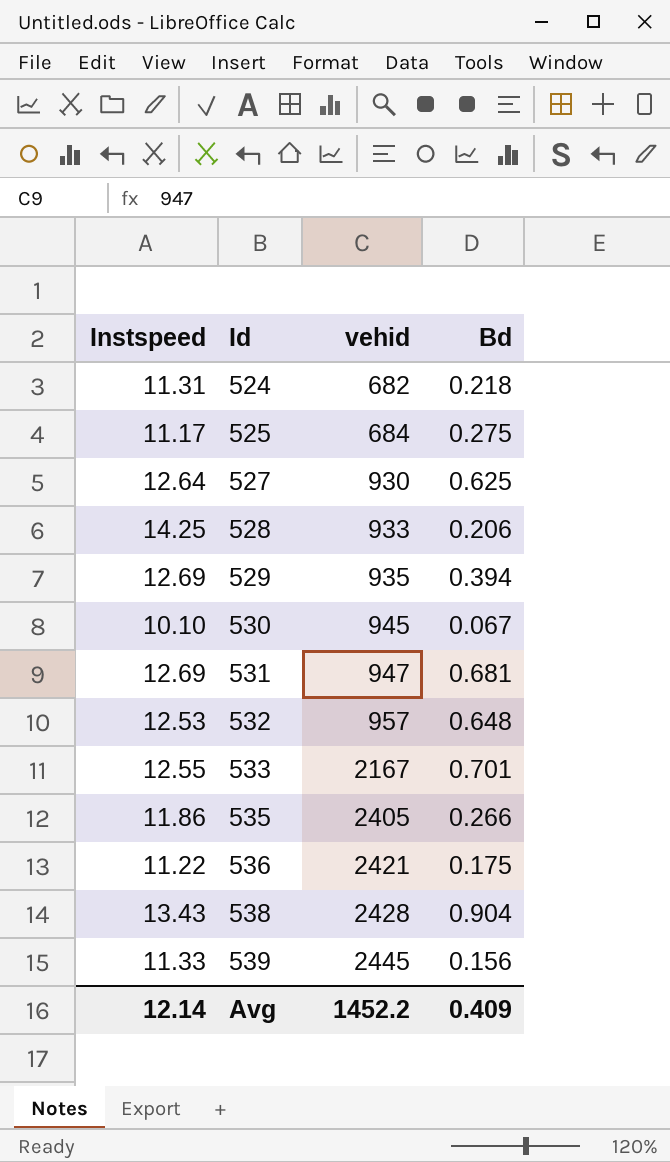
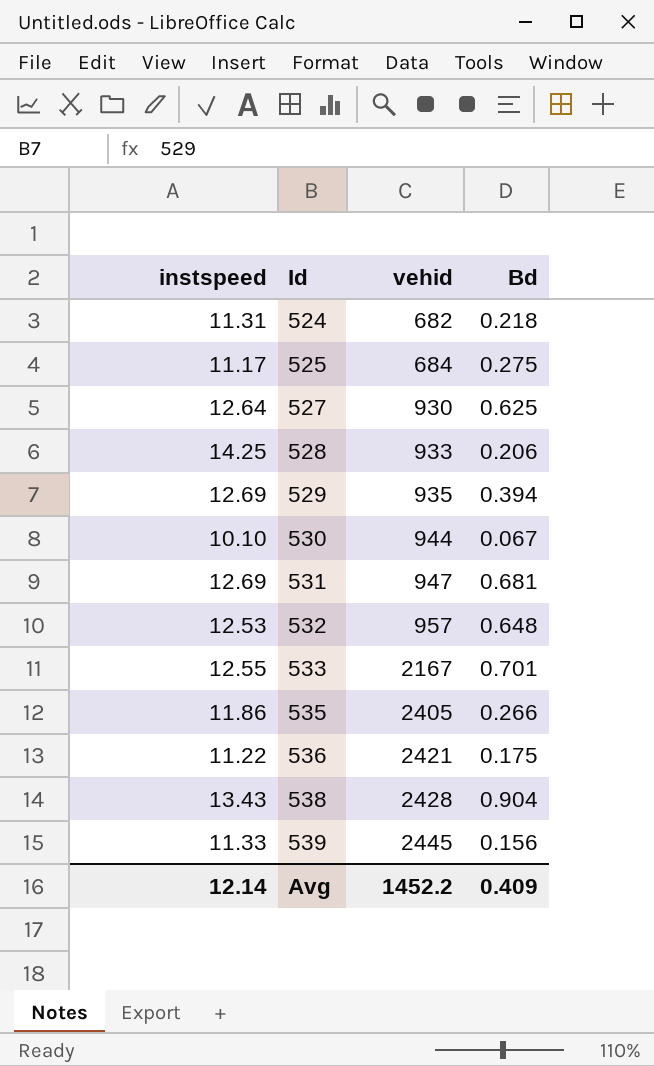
column name: Instspeed -> instspeed
530 | vehid: 945 -> 944

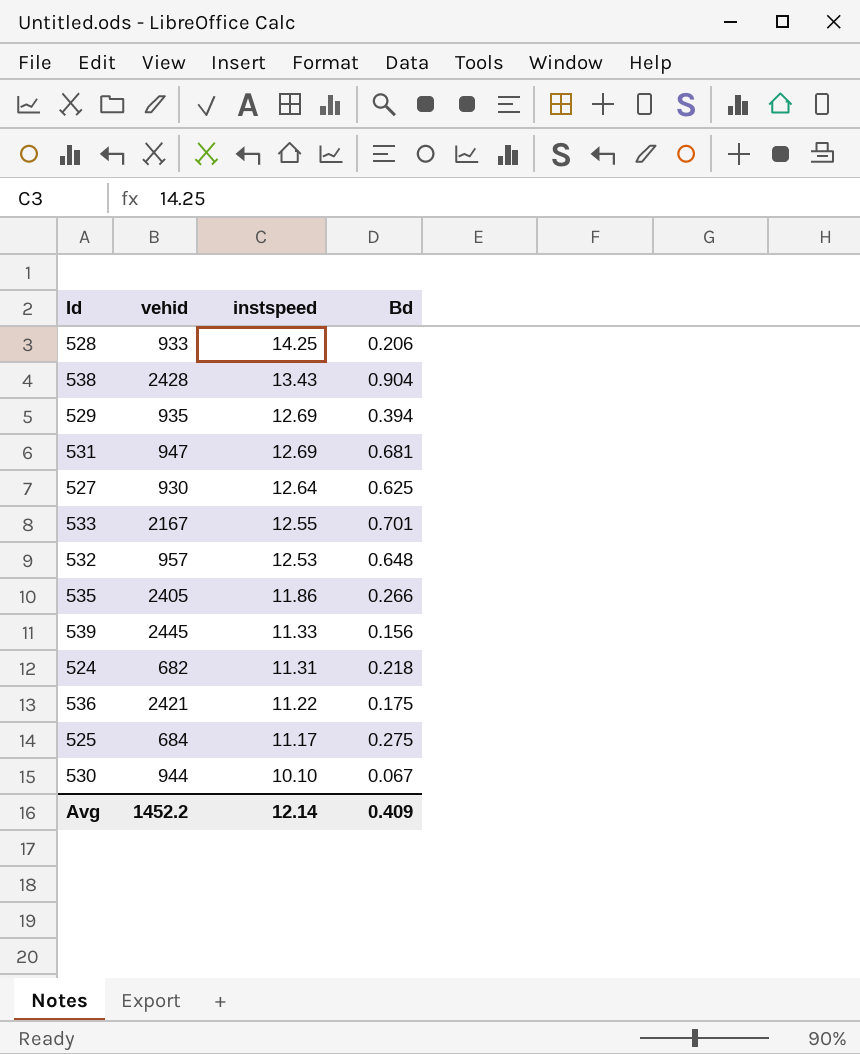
row order: Id ascending -> instspeed descending
column instspeed | position: 1 -> 3

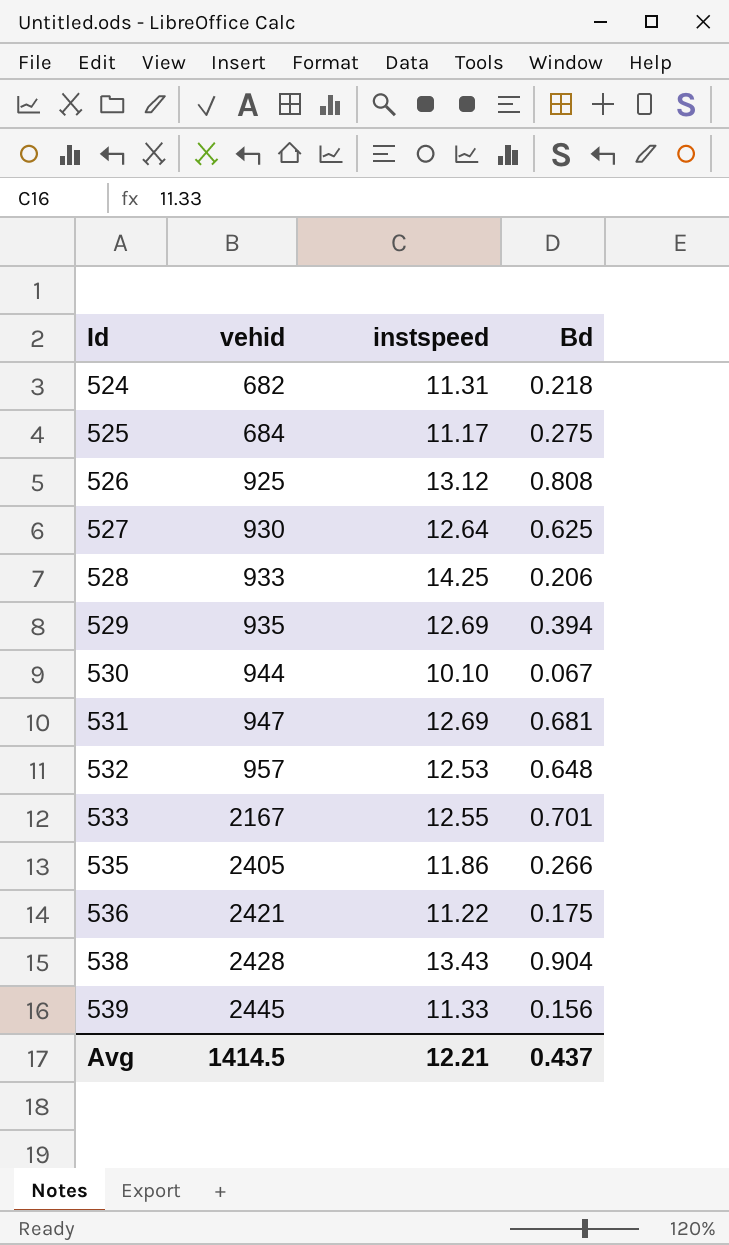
row order: instspeed descending -> Id ascending
row 526: none -> 925 | 13.12 | 0.808
Avg | vehid: 1452.2 -> 1414.5
Avg | instspeed: 12.14 -> 12.21
Avg | Bd: 0.409 -> 0.437

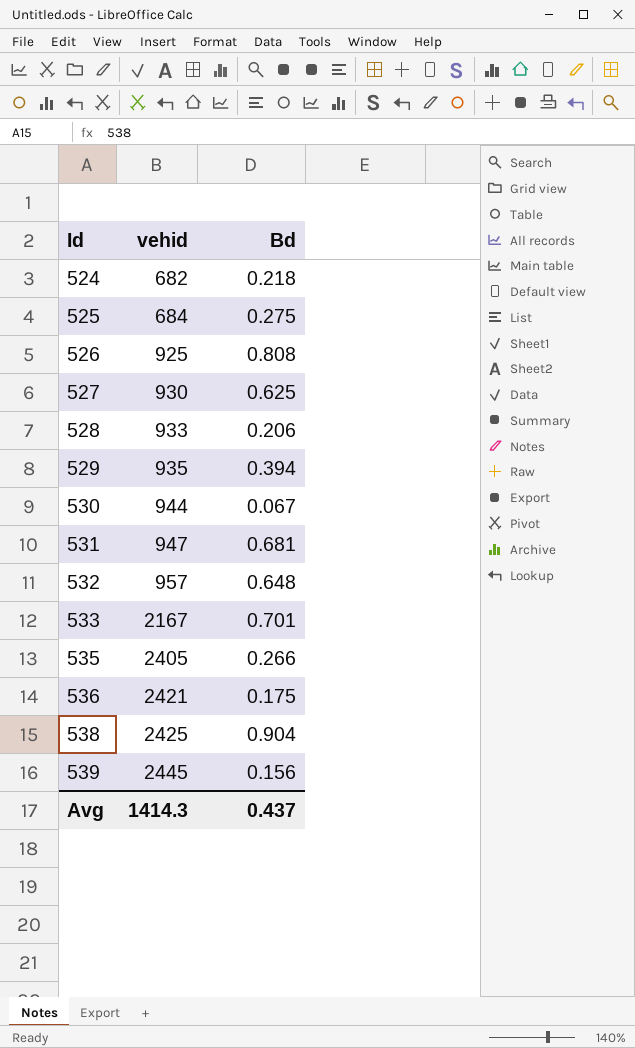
column instspeed | position: 3 -> none
538 | vehid: 2428 -> 2425
Avg | vehid: 1414.5 -> 1414.3

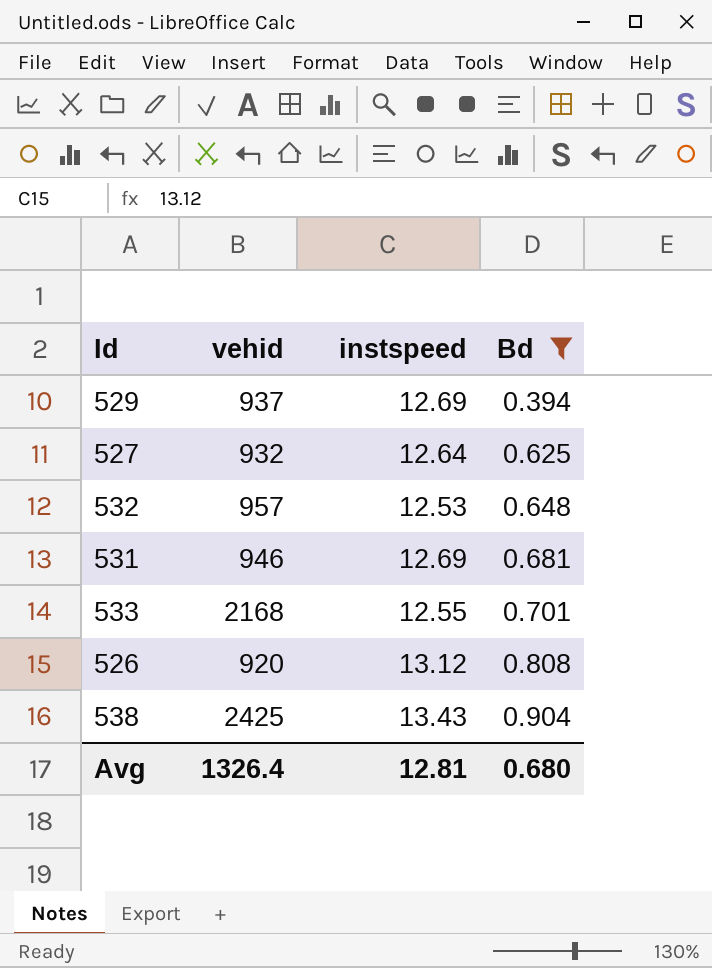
filter: none -> Bd >= 0.394
row order: Id ascending -> Bd ascending
column instspeed | position: none -> 3
529 | vehid: 935 -> 937
527 | vehid: 930 -> 932
531 | vehid: 947 -> 946
533 | vehid: 2167 -> 2168
526 | vehid: 925 -> 920
Avg | vehid: 1414.3 -> 1326.4
Avg | Bd: 0.437 -> 0.680

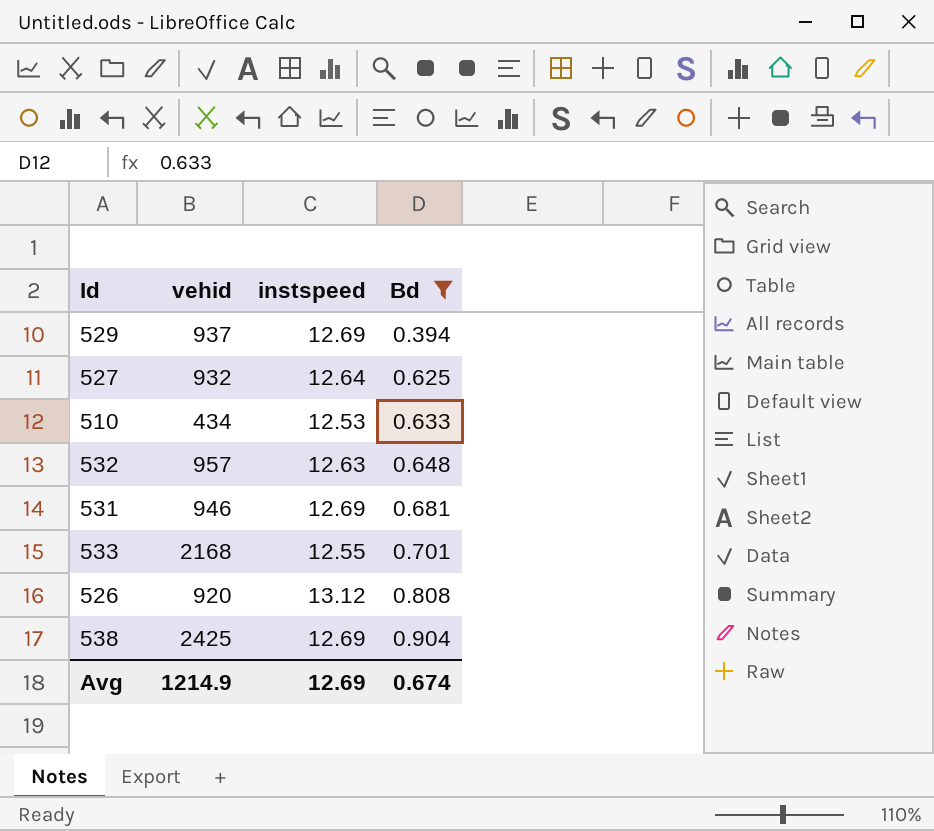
row 510: none -> 434 | 12.53 | 0.633
532 | instspeed: 12.53 -> 12.63
538 | instspeed: 13.43 -> 12.69
Avg | vehid: 1326.4 -> 1214.9
Avg | instspeed: 12.81 -> 12.69
Avg | Bd: 0.680 -> 0.674

